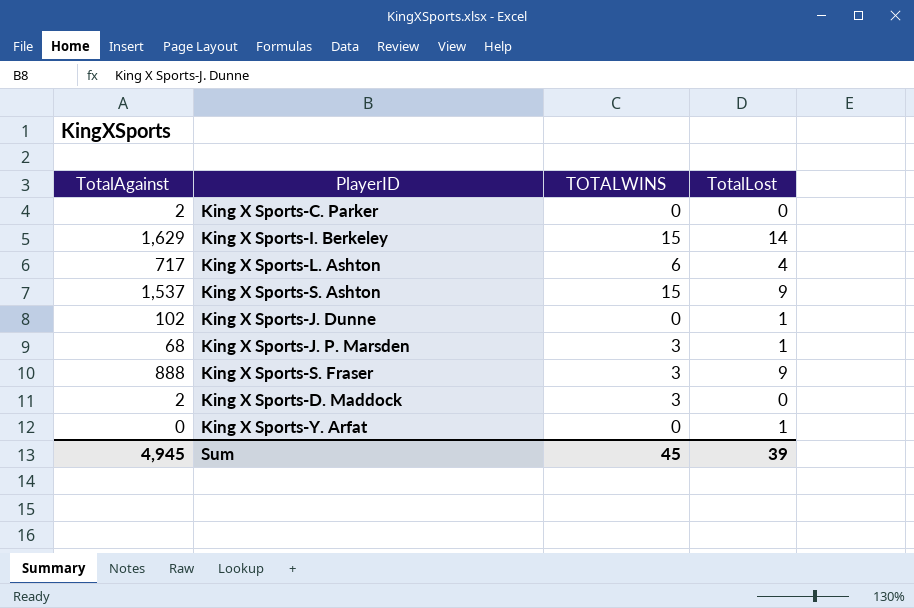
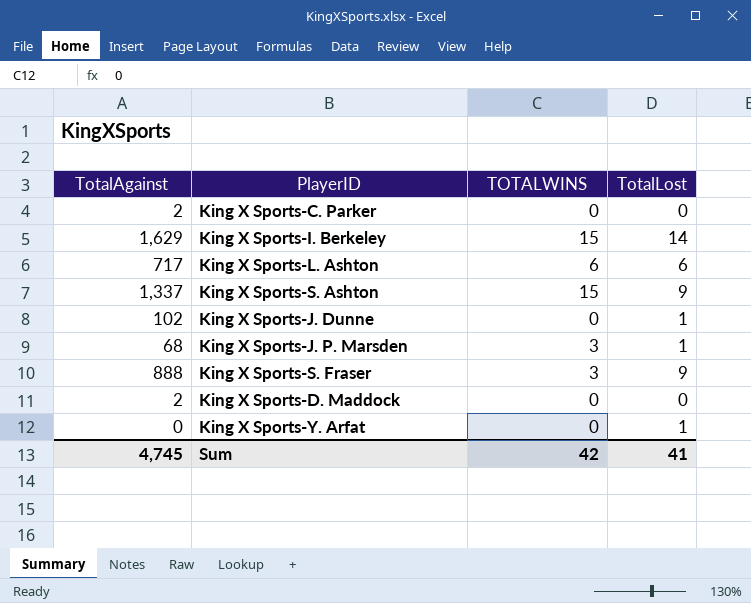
King X Sports-L. Ashton | TotalLost: 4 -> 6
King X Sports-S. Ashton | TotalAgainst: 1,537 -> 1,337
King X Sports-D. Maddock | TOTALWINS: 3 -> 0
Sum | TotalAgainst: 4,945 -> 4,745
Sum | TOTALWINS: 45 -> 42
Sum | TotalLost: 39 -> 41

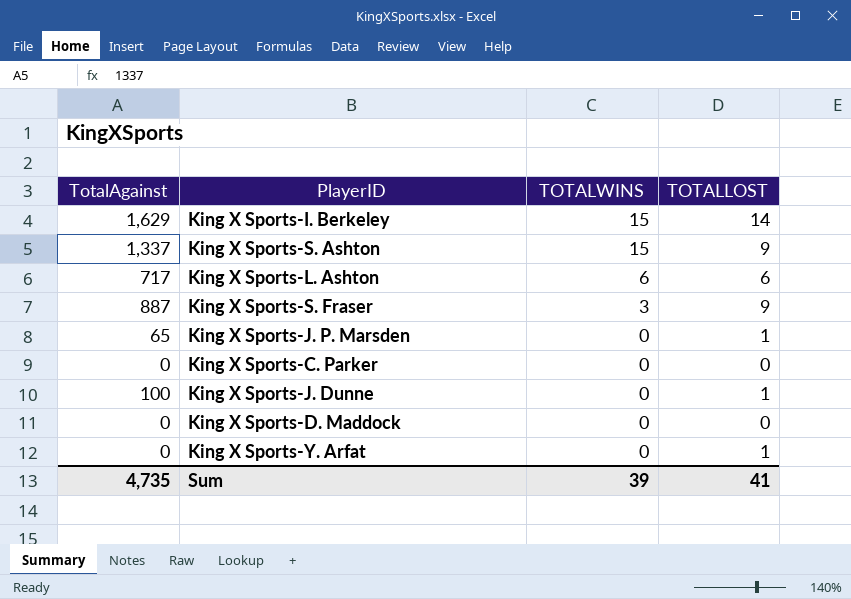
row order: none -> TOTALWINS descending
column name: TotalLost -> TOTALLOST
King X Sports-S. Fraser | TotalAgainst: 888 -> 887
King X Sports-J. P. Marsden | TotalAgainst: 68 -> 65
King X Sports-J. P. Marsden | TOTALWINS: 3 -> 0
King X Sports-C. Parker | TotalAgainst: 2 -> 0
King X Sports-J. Dunne | TotalAgainst: 102 -> 100
King X Sports-D. Maddock | TotalAgainst: 2 -> 0
Sum | TotalAgainst: 4,745 -> 4,735
Sum | TOTALWINS: 42 -> 39

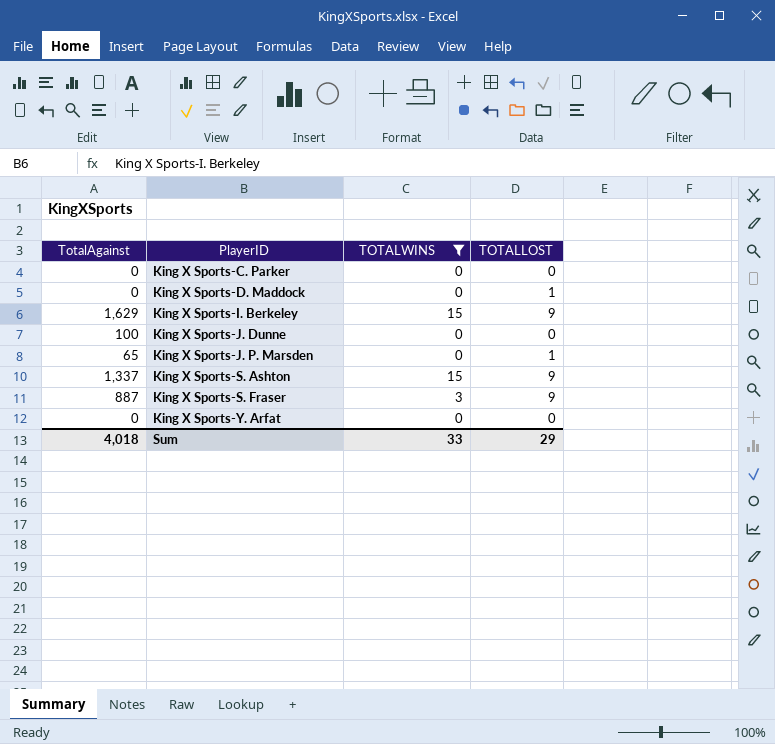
filter: none -> TOTALWINS != 6
row order: TOTALWINS descending -> PlayerID ascending
King X Sports-D. Maddock | TOTALLOST: 0 -> 1
King X Sports-I. Berkeley | TOTALLOST: 14 -> 9
King X Sports-J. Dunne | TOTALLOST: 1 -> 0
King X Sports-Y. Arfat | TOTALLOST: 1 -> 0
Sum | TotalAgainst: 4,735 -> 4,018
Sum | TOTALWINS: 39 -> 33
Sum | TOTALLOST: 41 -> 29

